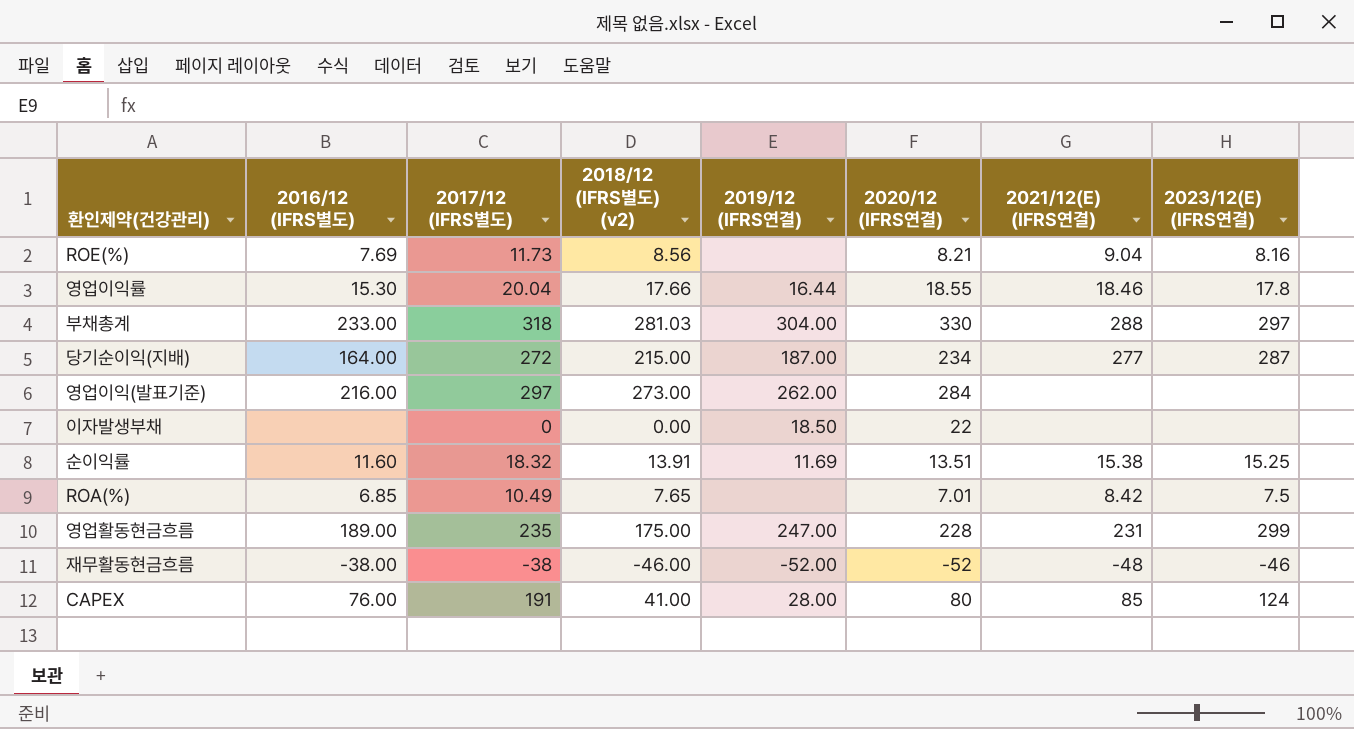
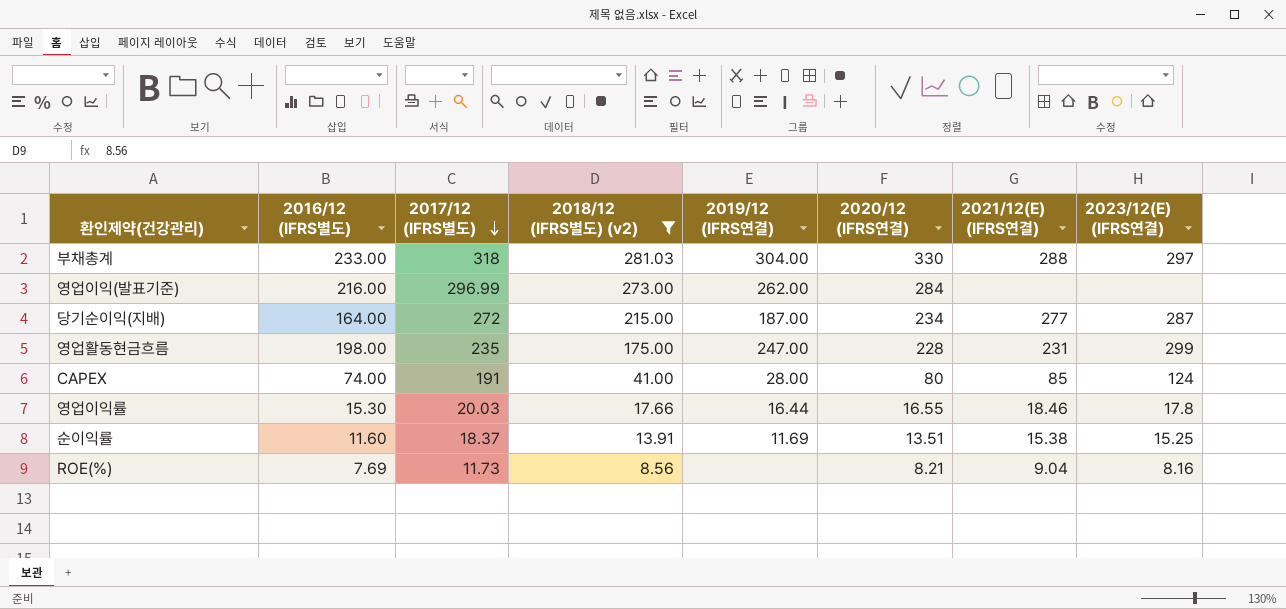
filter: none -> 2018/12 (IFRS별도) (v2) >= 8.56
row order: none -> 2017/12 (IFRS별도) descending
영업이익(발표기준) | 2017/12 (IFRS별도): 297 -> 296.99
영업활동현금흐름 | 2016/12 (IFRS별도): 189.00 -> 198.00
CAPEX | 2016/12 (IFRS별도): 76.00 -> 74.00
영업이익률 | 2017/12 (IFRS별도): 20.04 -> 20.03
영업이익률 | 2020/12 (IFRS연결): 18.55 -> 16.55
순이익률 | 2017/12 (IFRS별도): 18.32 -> 18.37

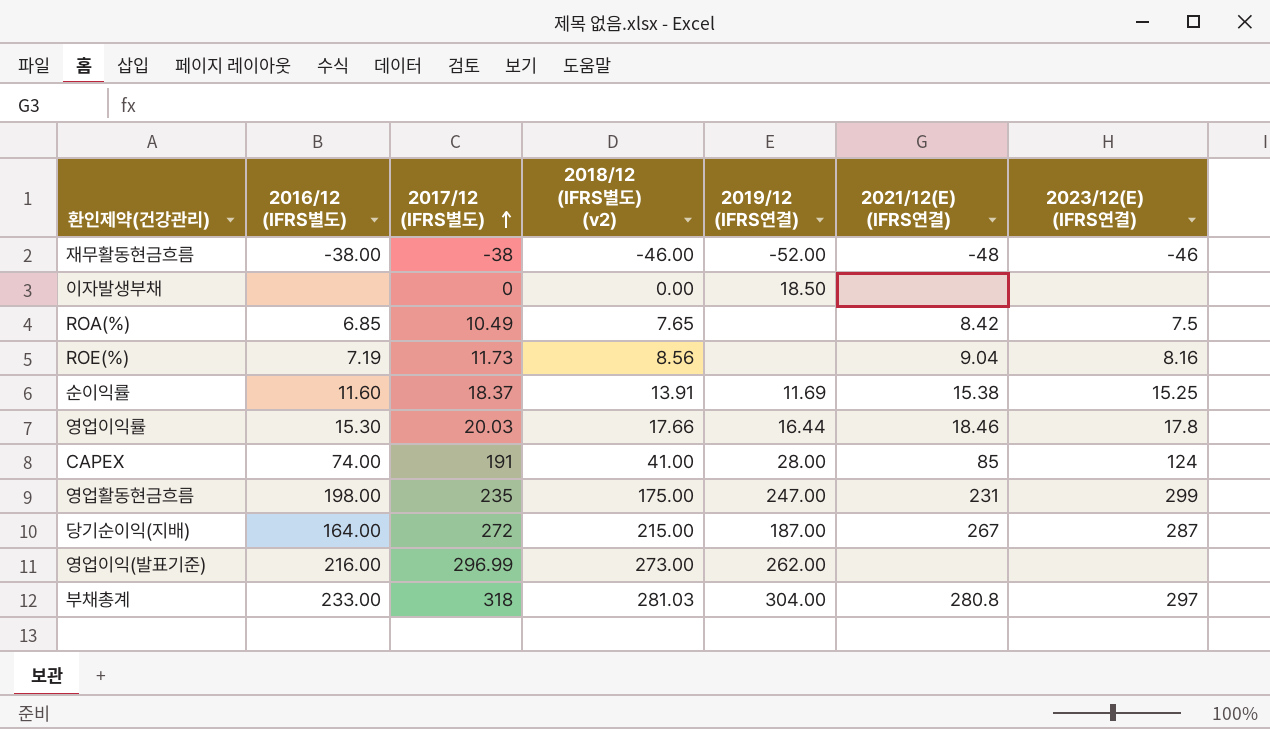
filter: 2018/12 (IFRS별도) (v2) >= 8.56 -> none
row order: 2017/12 (IFRS별도) descending -> 2017/12 (IFRS별도) ascending
column 2020/12 (IFRS연결) | position: 6 -> none
ROE(%) | 2016/12 (IFRS별도): 7.69 -> 7.19
당기순이익(지배) | 2021/12(E) (IFRS연결): 277 -> 267
부채총계 | 2021/12(E) (IFRS연결): 288 -> 280.8

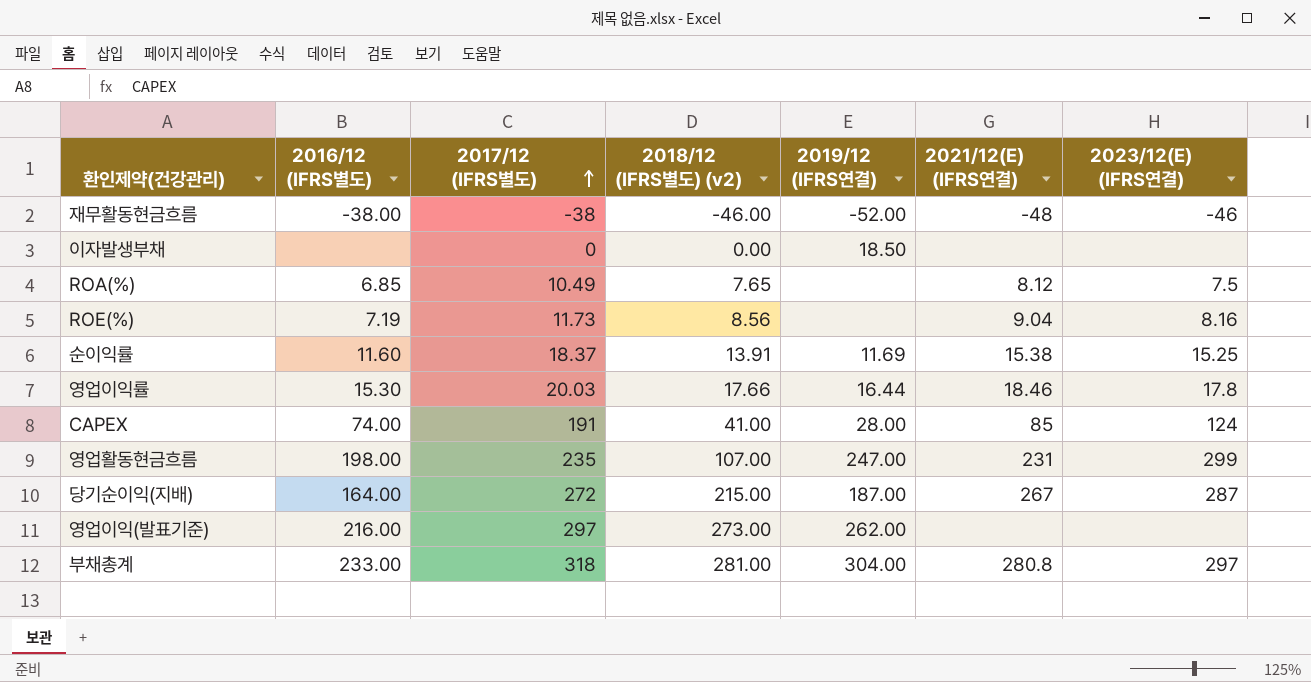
ROA(%) | 2021/12(E) (IFRS연결): 8.42 -> 8.12
영업활동현금흐름 | 2018/12 (IFRS별도) (v2): 175.00 -> 107.00
영업이익(발표기준) | 2017/12 (IFRS별도): 296.99 -> 297
부채총계 | 2018/12 (IFRS별도) (v2): 281.03 -> 281.00

